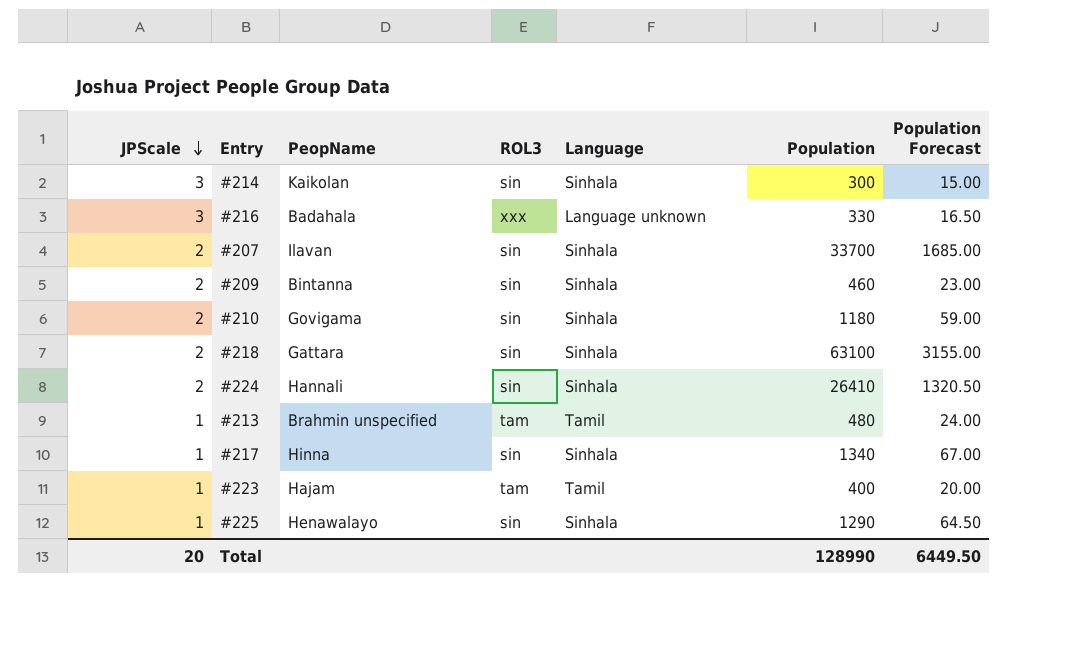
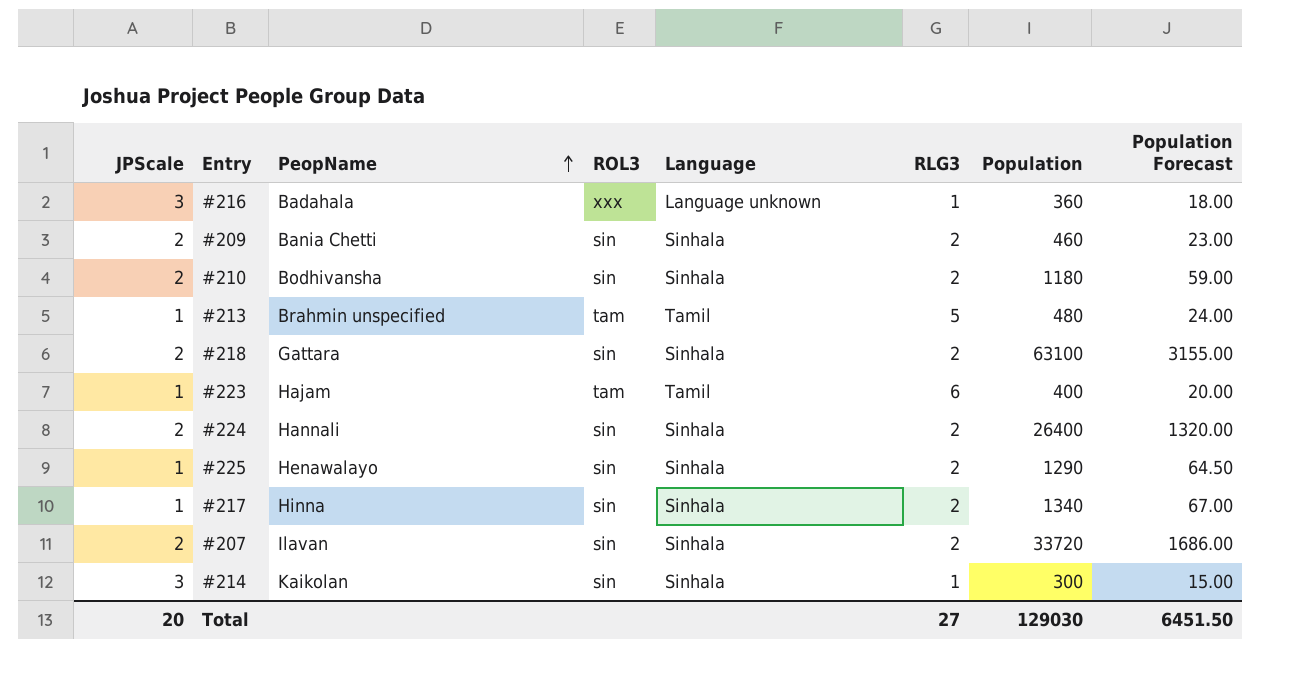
row order: JPScale descending -> PeopName ascending
column RLG3 | position: none -> 6
#216 | Population: 330 -> 360
#216 | Population Forecast: 16.50 -> 18.00
#209 | PeopName: Bintanna -> Bania Chetti
#210 | PeopName: Govigama -> Bodhivansha
#224 | Population: 26410 -> 26400
#224 | Population Forecast: 1320.50 -> 1320.00
#207 | Population: 33700 -> 33720
#207 | Population Forecast: 1685.00 -> 1686.00
Total | Population: 128990 -> 129030
Total | Population Forecast: 6449.50 -> 6451.50

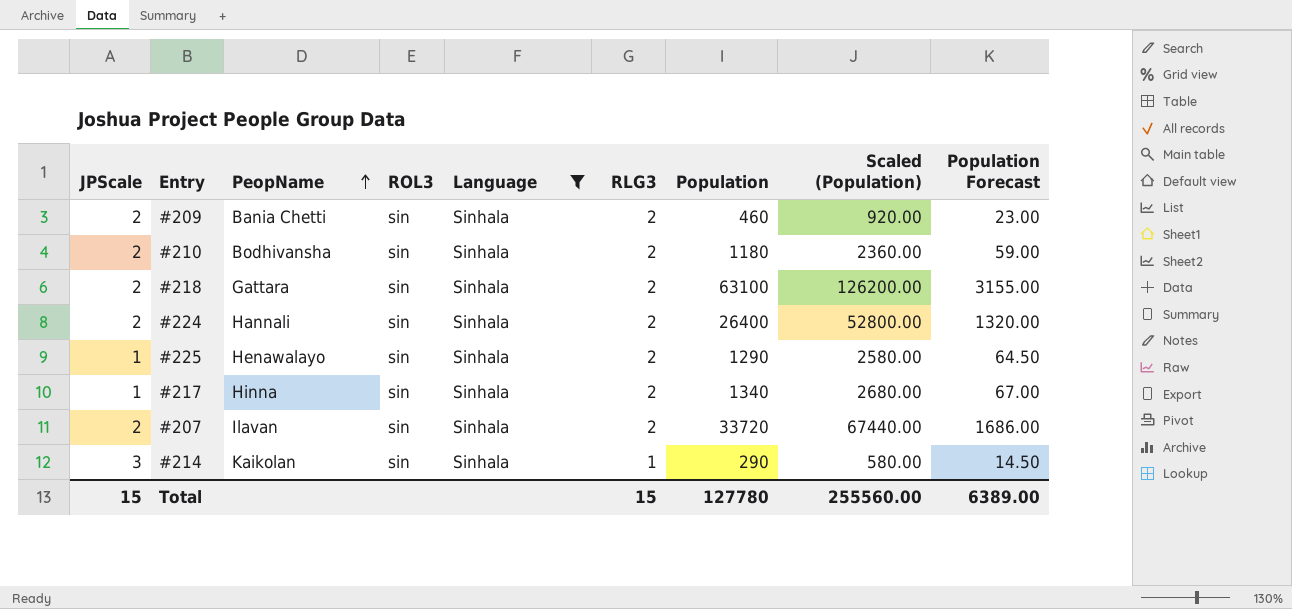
filter: none -> Language = Sinhala
column Scaled (Population) | formula: none -> [Population] * 2
#214 | Population: 300 -> 290
#214 | Population Forecast: 15.00 -> 14.50
Total | JPScale: 20 -> 15
Total | RLG3: 27 -> 15
Total | Population: 129030 -> 127780
Total | Population Forecast: 6451.50 -> 6389.00

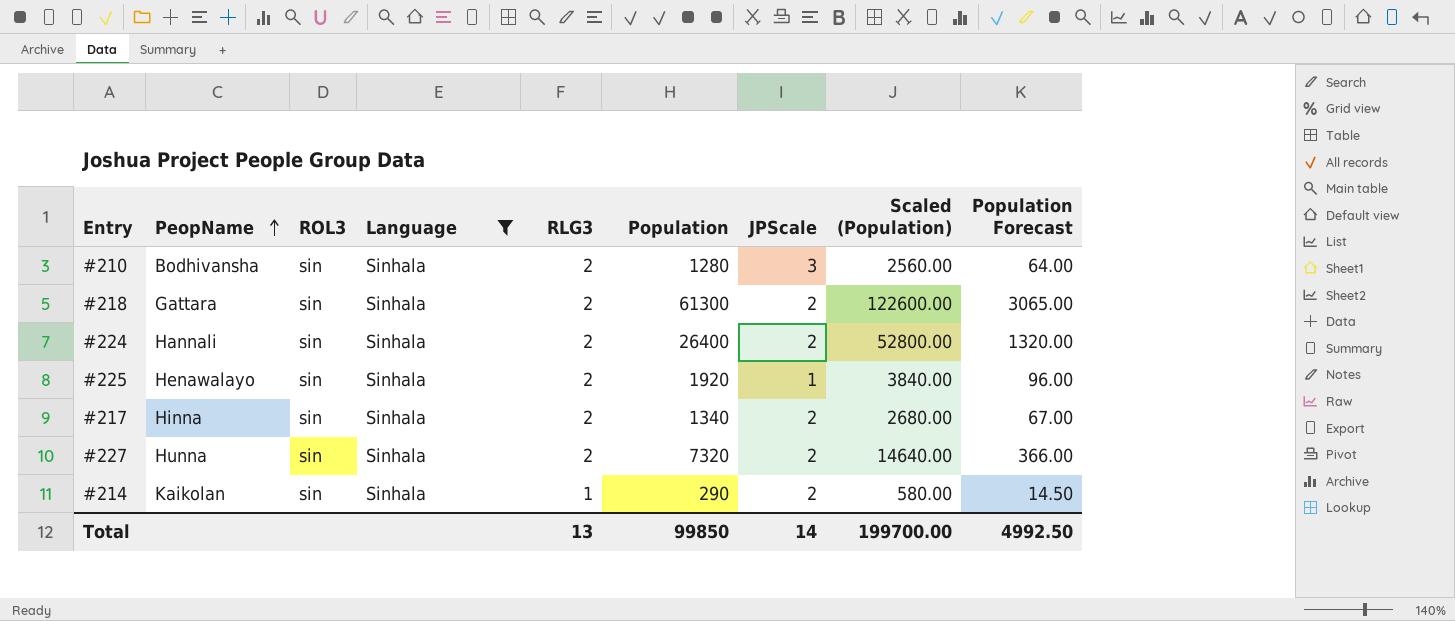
column JPScale | position: 1 -> 7
row #209: 2 | Bania Chetti | sin | Sinhala | 2 | 460 | 920.00 | 23.00 -> none
row #207: 2 | Ilavan | sin | Sinhala | 2 | 33720 | 67440.00 | 1686.00 -> none
#210 | Population: 1180 -> 1280
#210 | JPScale: 2 -> 3
#210 | Scaled (Population): 2360.00 -> 2560.00
#210 | Population Forecast: 59.00 -> 64.00
#218 | Population: 63100 -> 61300
#218 | Scaled (Population): 126200.00 -> 122600.00
#218 | Population Forecast: 3155.00 -> 3065.00
#225 | Population: 1290 -> 1920
#225 | Scaled (Population): 2580.00 -> 3840.00
#225 | Population Forecast: 64.50 -> 96.00
#217 | JPScale: 1 -> 2
row #227: none -> Hunna | sin | Sinhala | 2 | 7320 | 2 | 14640.00 | 366.00
#214 | JPScale: 3 -> 2
Total | RLG3: 15 -> 13
Total | Population: 127780 -> 99850
Total | JPScale: 15 -> 14
Total | Scaled (Population): 255560.00 -> 199700.00
Total | Population Forecast: 6389.00 -> 4992.50

